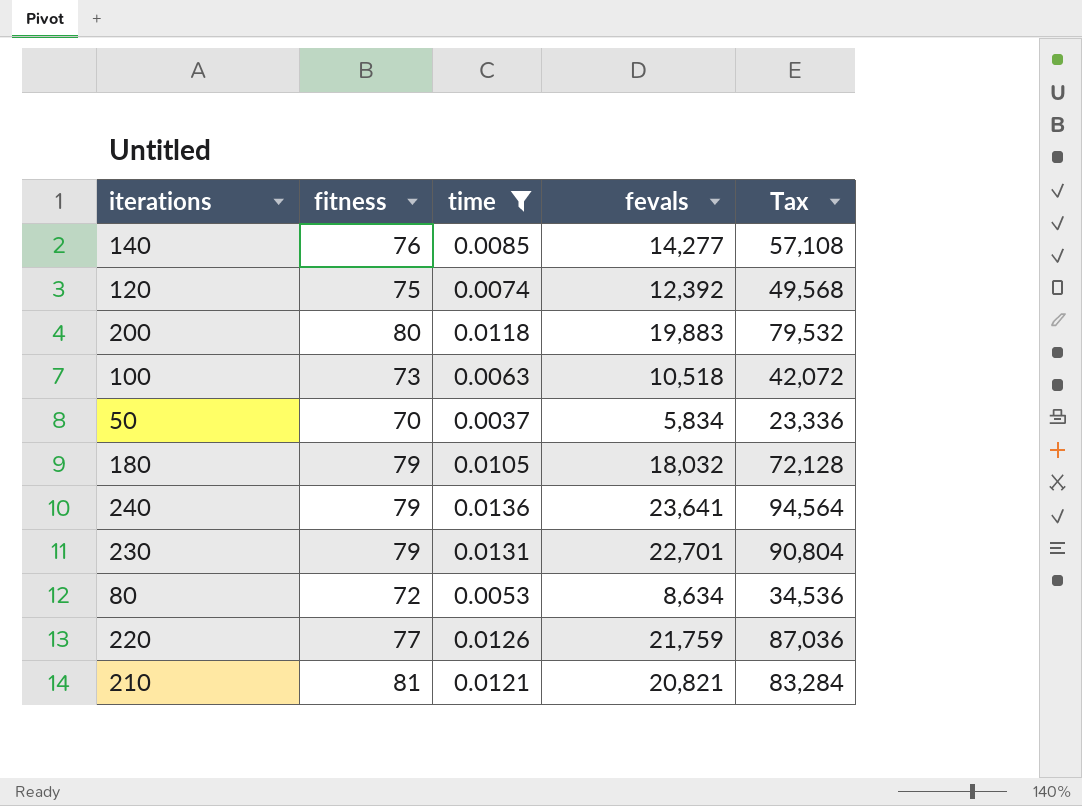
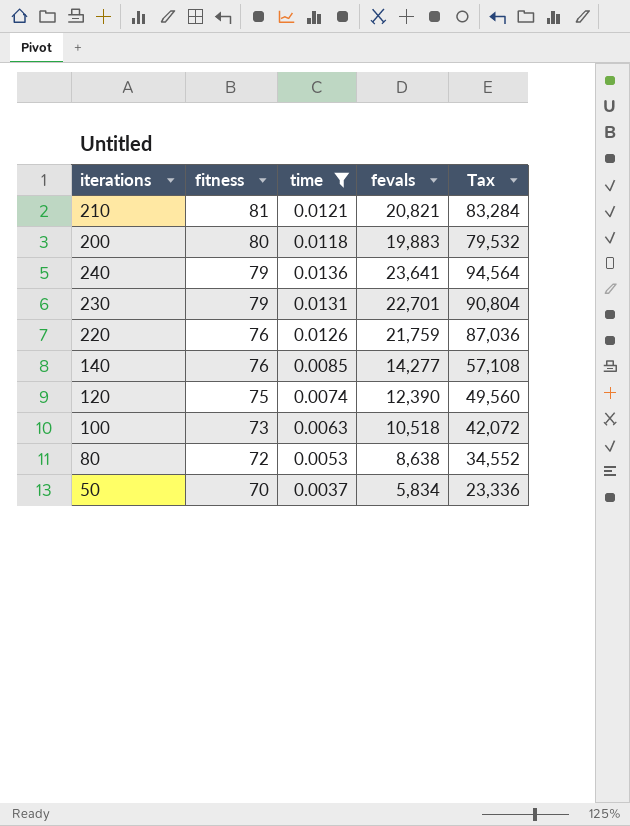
row order: none -> fitness descending
row 180: 79 | 0.0105 | 18,032 | 72,128 -> none
220 | fitness: 77 -> 76
120 | fevals: 12,392 -> 12,390
120 | Tax: 49,568 -> 49,560
80 | fevals: 8,634 -> 8,638
80 | Tax: 34,536 -> 34,552

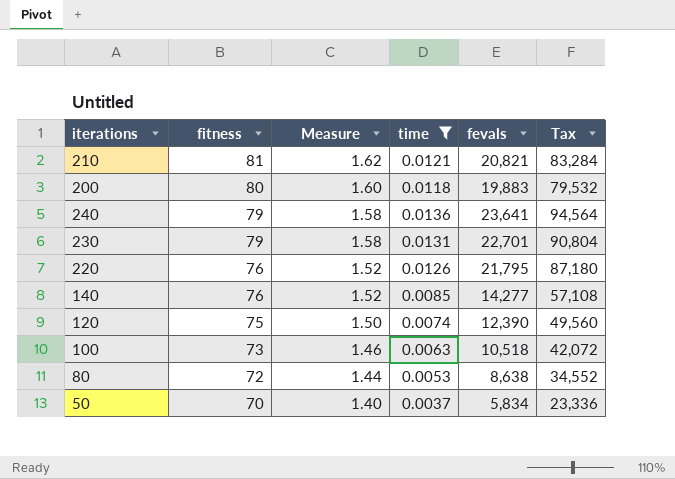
column Measure | formula: none -> [fitness] * 0.02
220 | fevals: 21,759 -> 21,795
220 | Tax: 87,036 -> 87,180

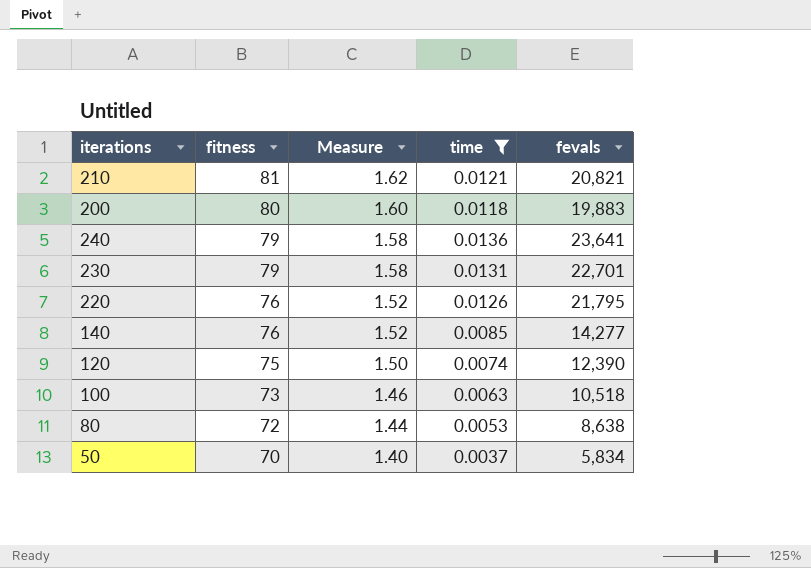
column Tax | formula: [fevals] * 4 -> none

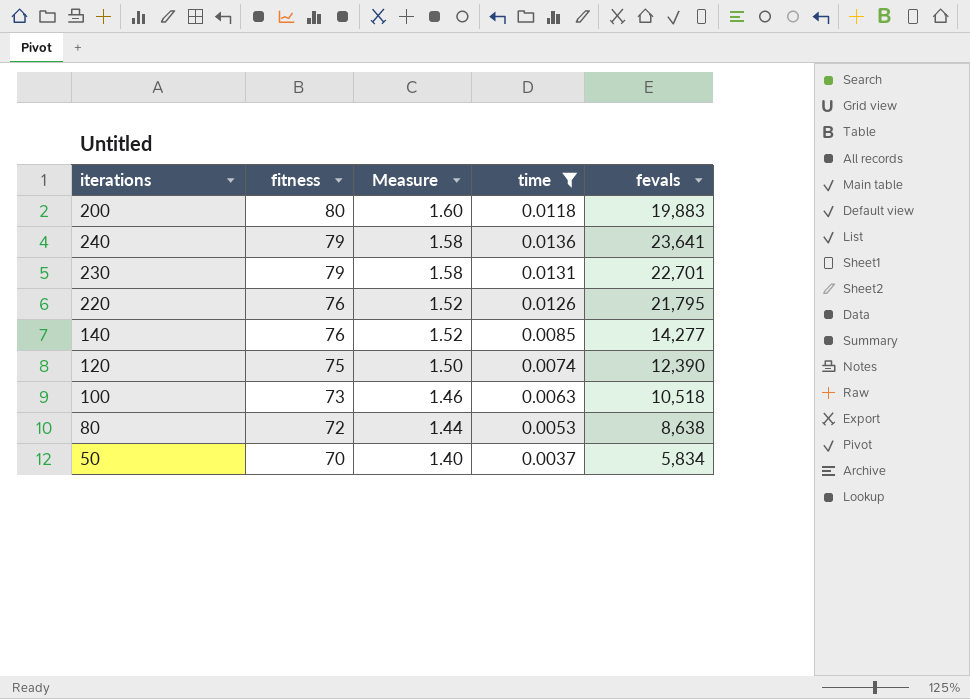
row 210: 81 | 1.62 | 0.0121 | 20,821 -> none

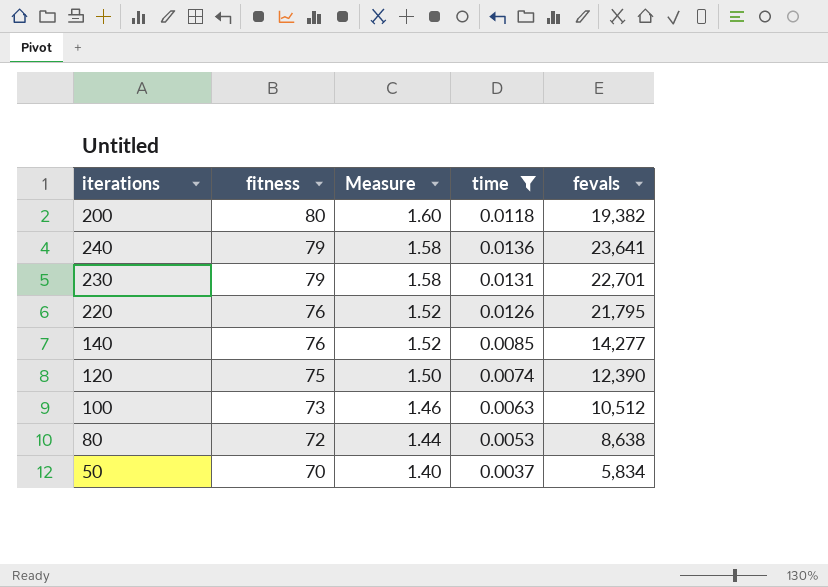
200 | fevals: 19,883 -> 19,382
100 | fevals: 10,518 -> 10,512

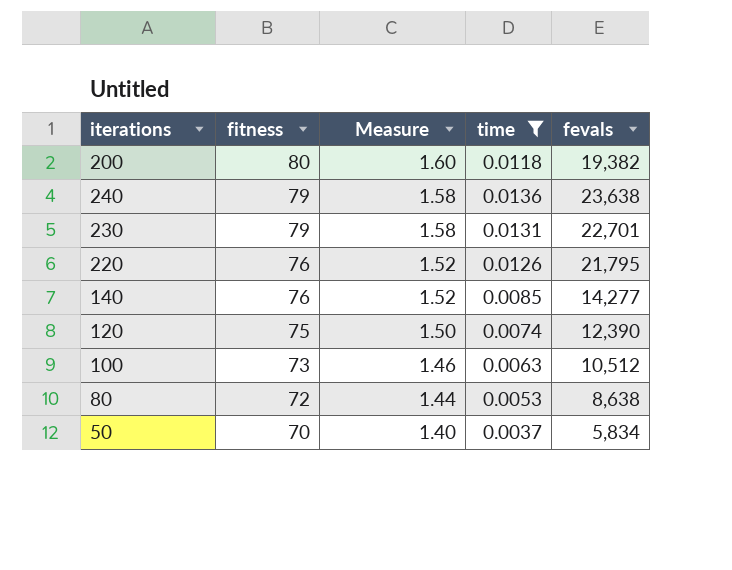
240 | fevals: 23,641 -> 23,638

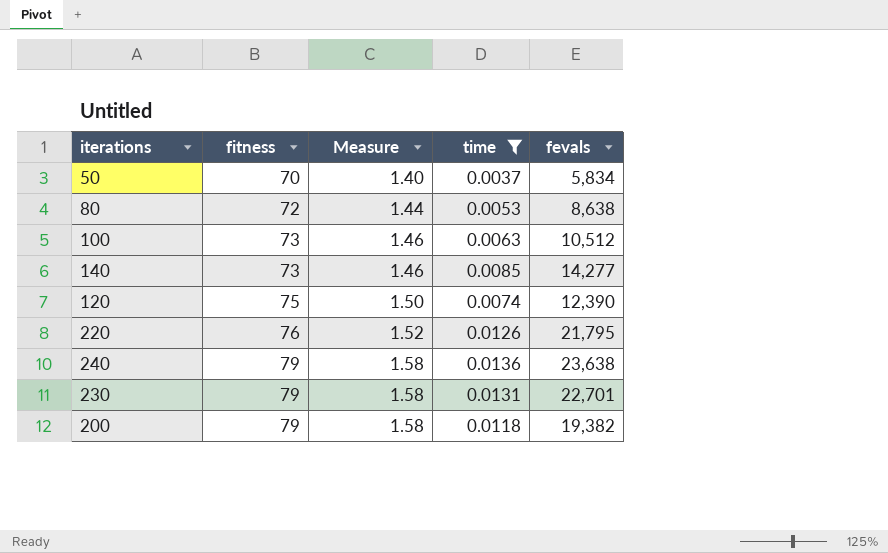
row order: fitness descending -> fitness ascending
140 | fitness: 76 -> 73
140 | Measure: 1.52 -> 1.46
200 | fitness: 80 -> 79
200 | Measure: 1.60 -> 1.58

